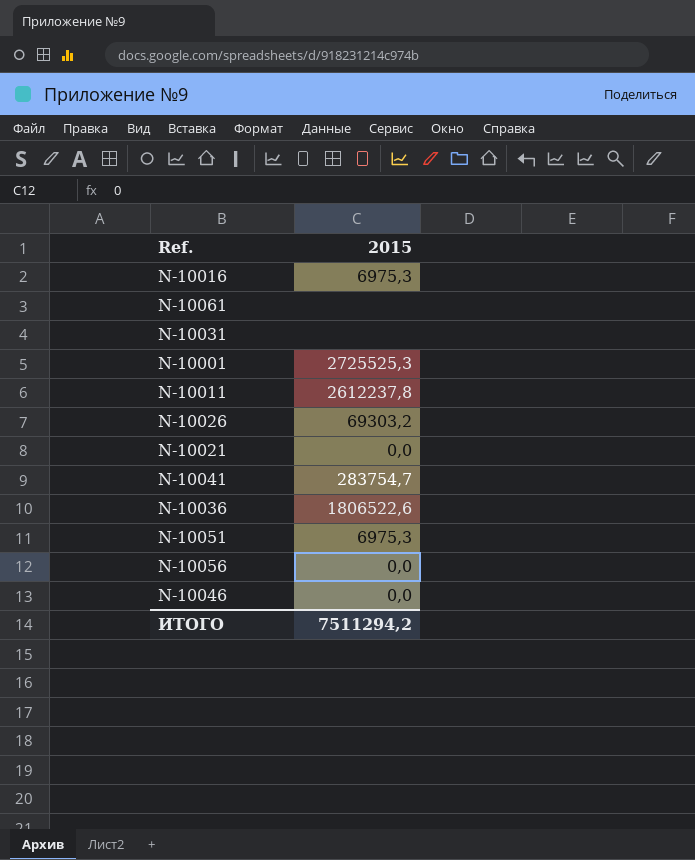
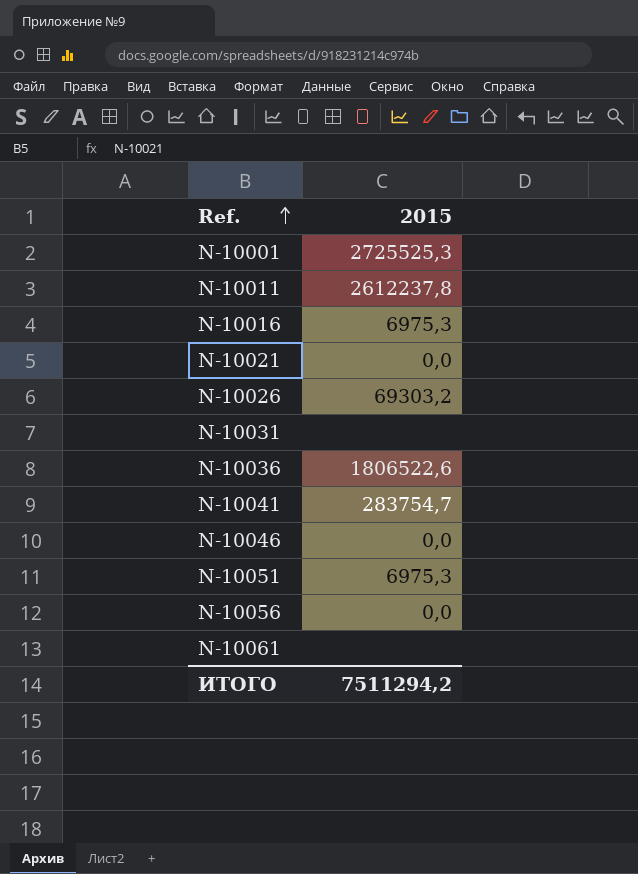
row order: none -> Ref. ascending

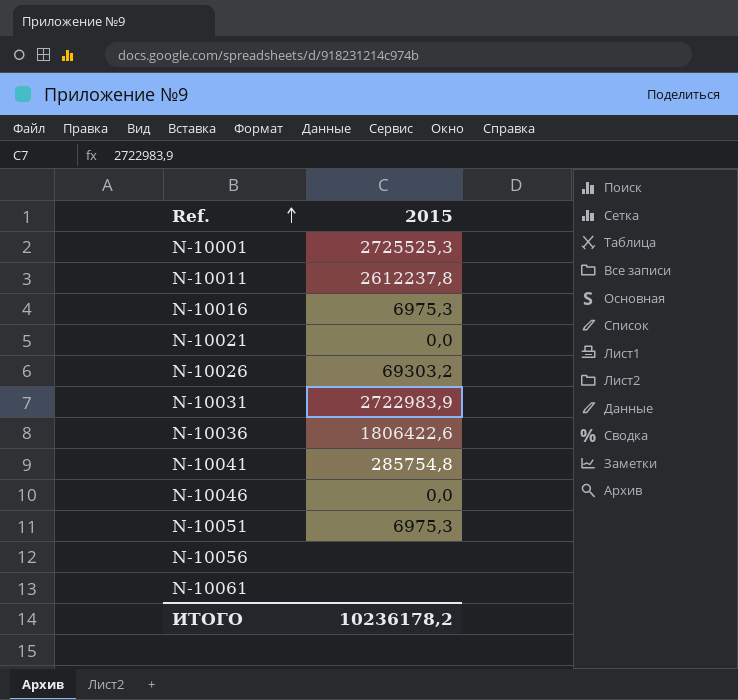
N-10031 | 2015: none -> 2722983,9
N-10036 | 2015: 1806522,6 -> 1806422,6
N-10041 | 2015: 283754,7 -> 285754,8
N-10056 | 2015: 0,0 -> none
ИТОГО | 2015: 7511294,2 -> 10236178,2

